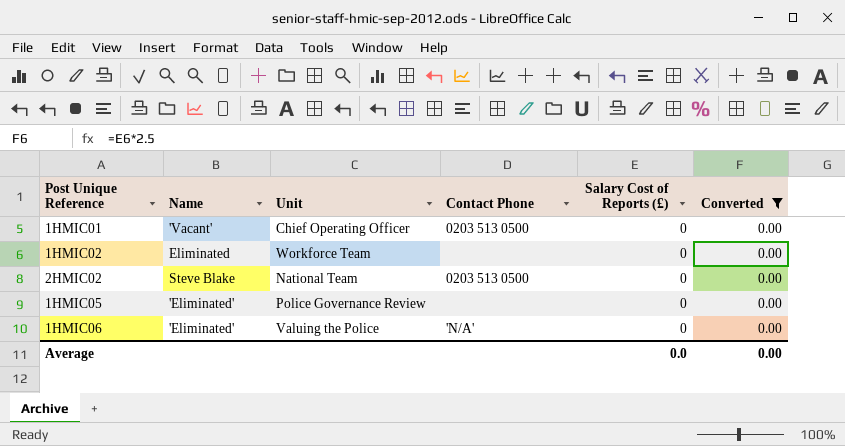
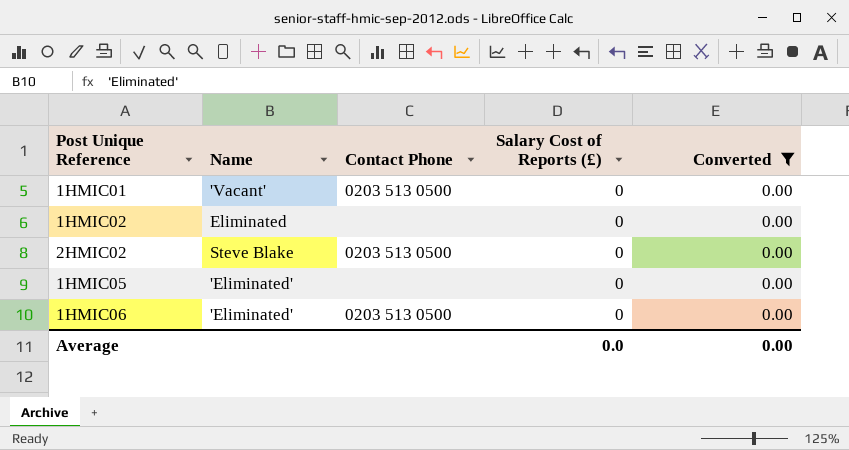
column Unit | position: 3 -> none
1HMIC06 | Contact Phone: 'N/A' -> 0203 513 0500

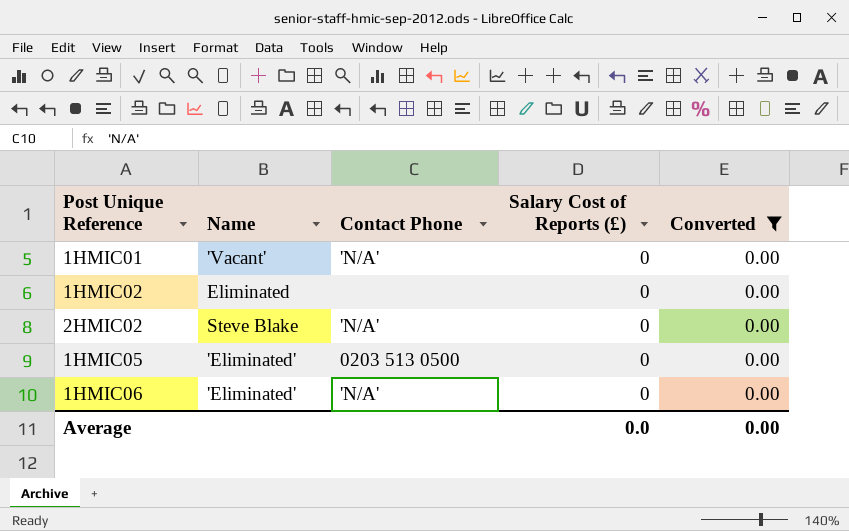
1HMIC01 | Contact Phone: 0203 513 0500 -> 'N/A'
2HMIC02 | Contact Phone: 0203 513 0500 -> 'N/A'
1HMIC05 | Contact Phone: none -> 0203 513 0500
1HMIC06 | Contact Phone: 0203 513 0500 -> 'N/A'

